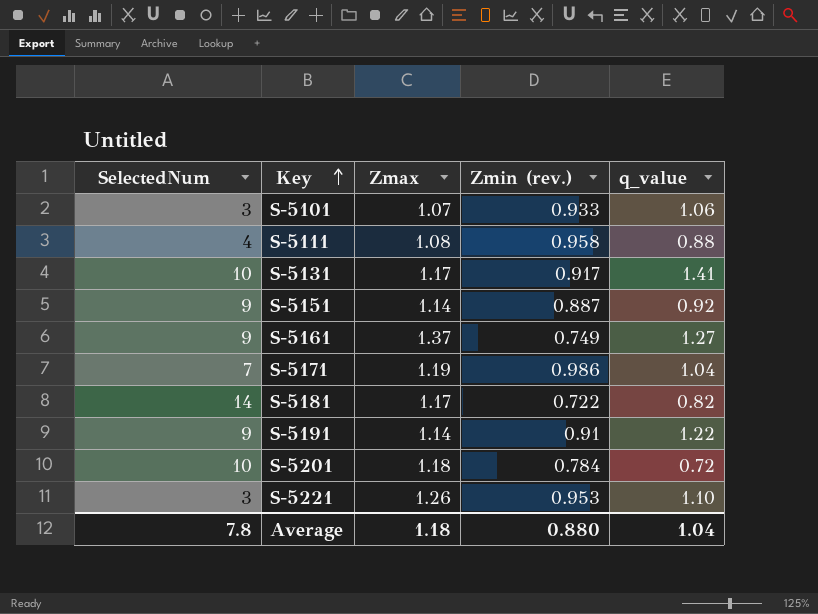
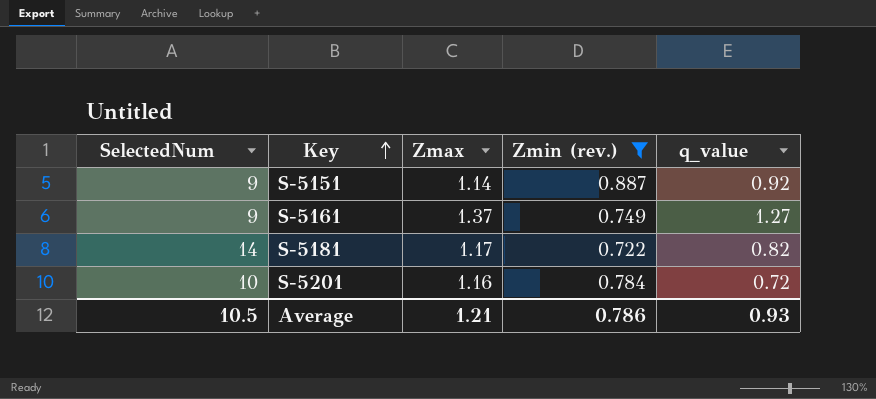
filter: none -> Zmin (rev.) <= 0.887
S-5201 | Zmax: 1.18 -> 1.16
Average | SelectedNum: 7.8 -> 10.5
Average | Zmax: 1.18 -> 1.21
Average | Zmin (rev.): 0.880 -> 0.786
Average | q_value: 1.04 -> 0.93

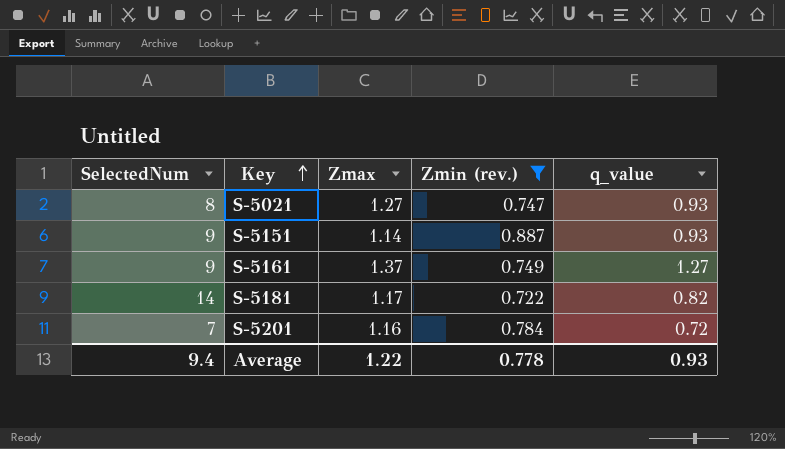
row S-5021: none -> 8 | 1.27 | 0.747 | 0.93
S-5151 | q_value: 0.92 -> 0.93
S-5201 | SelectedNum: 10 -> 7
Average | SelectedNum: 10.5 -> 9.4
Average | Zmax: 1.21 -> 1.22
Average | Zmin (rev.): 0.786 -> 0.778

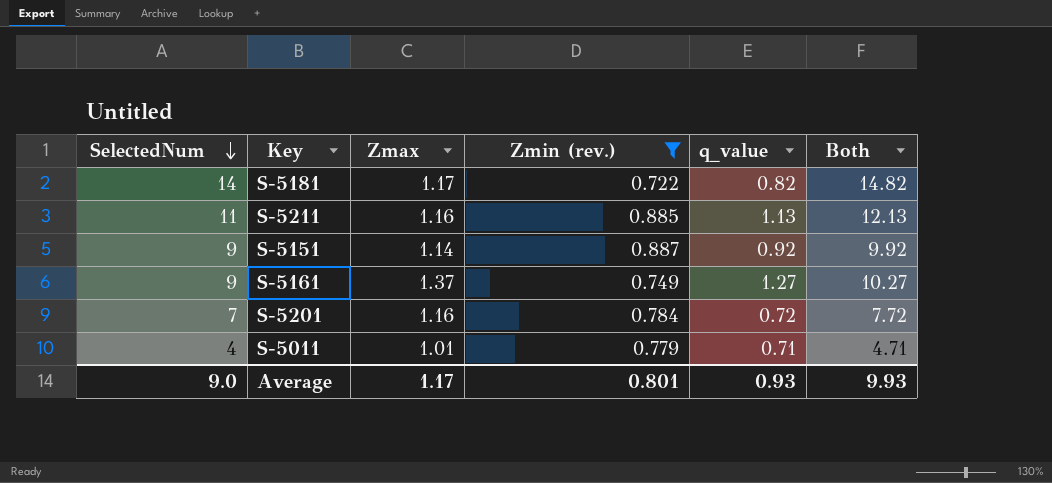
row order: Key ascending -> SelectedNum descending
column Both | formula: none -> [SelectedNum] + [q_value]
row S-5021: 8 | 1.27 | 0.747 | 0.93 -> none
row S-5211: none -> 11 | 1.16 | 0.885 | 1.13 | 12.13
S-5151 | q_value: 0.93 -> 0.92
row S-5011: none -> 4 | 1.01 | 0.779 | 0.71 | 4.71
Average | SelectedNum: 9.4 -> 9.0
Average | Zmax: 1.22 -> 1.17
Average | Zmin (rev.): 0.778 -> 0.801

